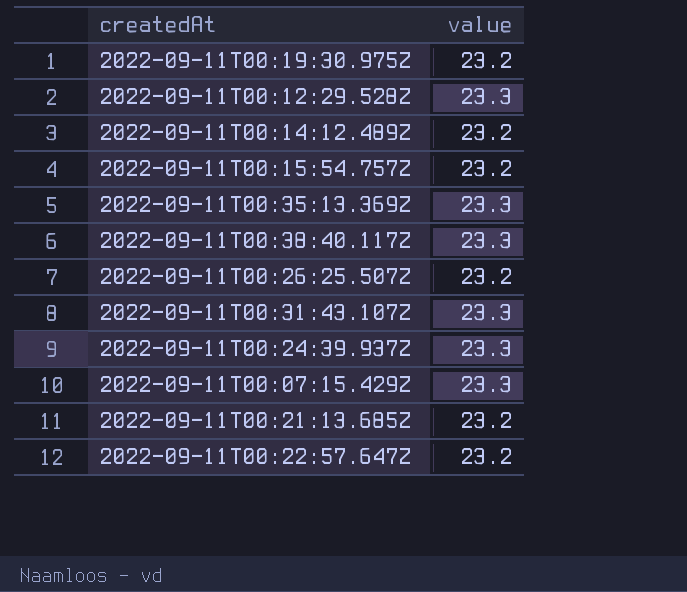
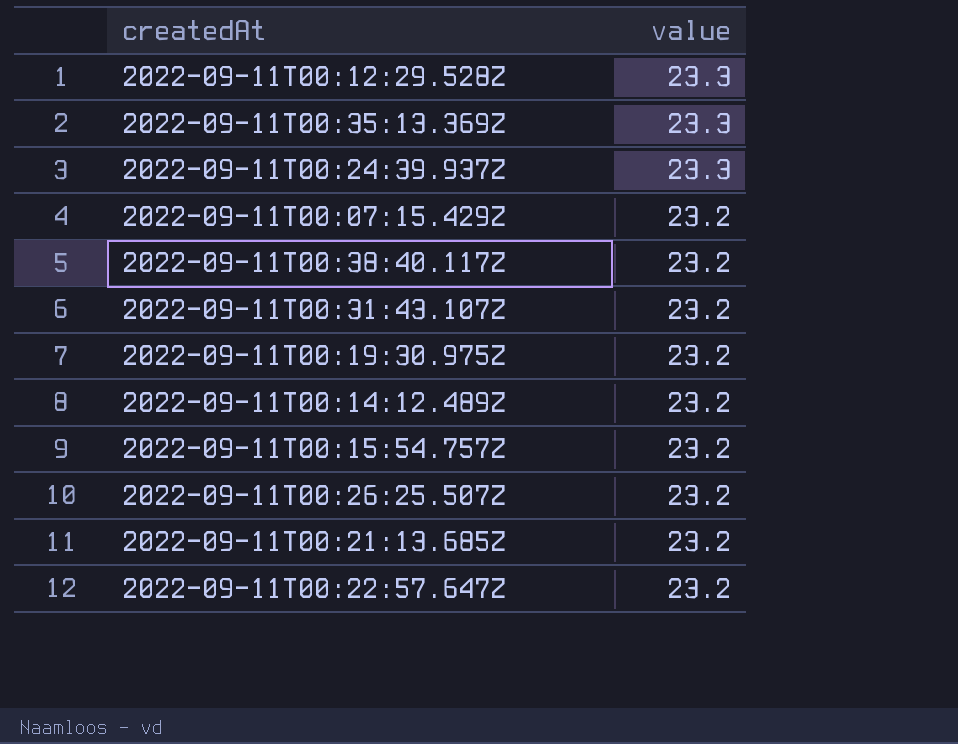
row order: none -> value descending
2022-09-11T00:07:15.429Z | value: 23.3 -> 23.2
2022-09-11T00:38:40.117Z | value: 23.3 -> 23.2
2022-09-11T00:31:43.107Z | value: 23.3 -> 23.2

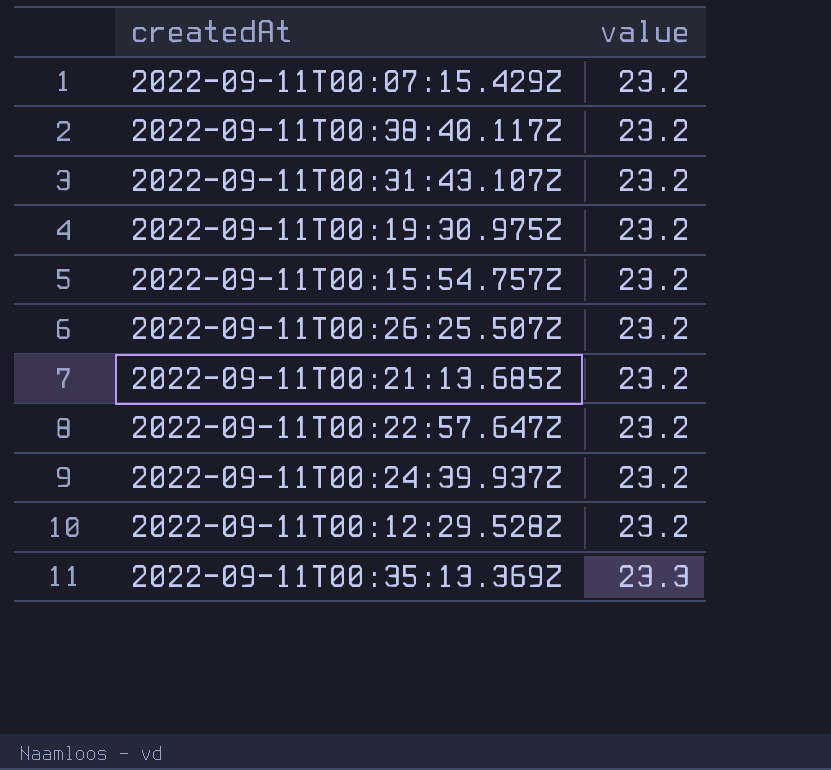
row order: value descending -> value ascending
row 2022-09-11T00:14:12.489Z: 23.2 -> none
2022-09-11T00:24:39.937Z | value: 23.3 -> 23.2
2022-09-11T00:12:29.528Z | value: 23.3 -> 23.2

